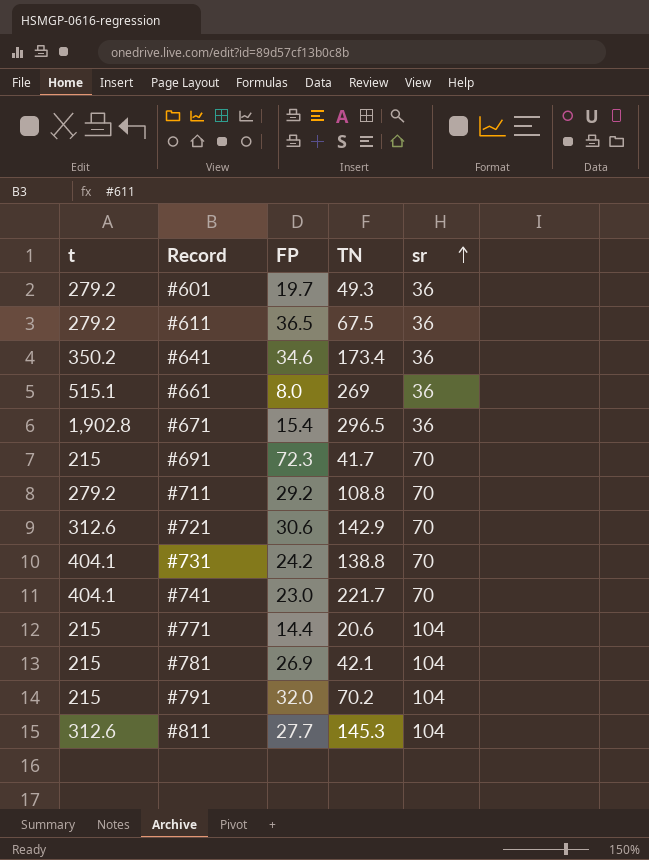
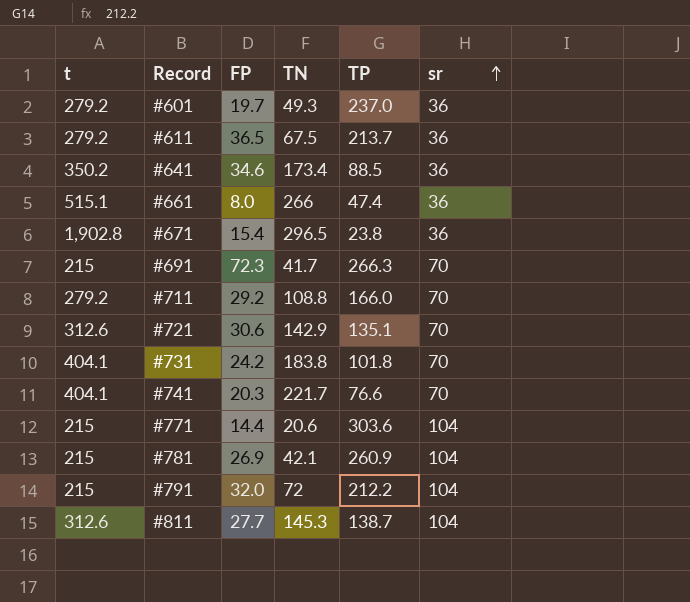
column TP | position: none -> 5
#661 | TN: 269 -> 266
#731 | TN: 138.8 -> 183.8
#741 | FP: 23.0 -> 20.3
#791 | TN: 70.2 -> 72

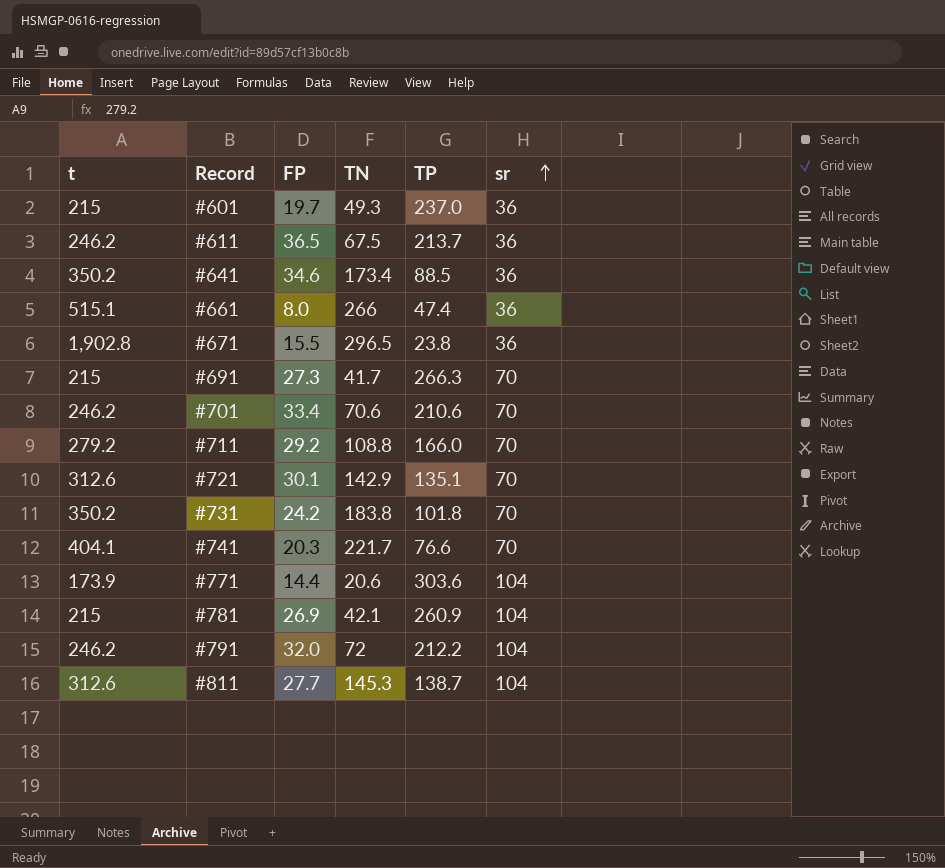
#601 | t: 279.2 -> 215
#611 | t: 279.2 -> 246.2
#671 | FP: 15.4 -> 15.5
#691 | FP: 72.3 -> 27.3
row #701: none -> 246.2 | 33.4 | 70.6 | 210.6 | 70
#721 | FP: 30.6 -> 30.1
#731 | t: 404.1 -> 350.2
#771 | t: 215 -> 173.9
#791 | t: 215 -> 246.2

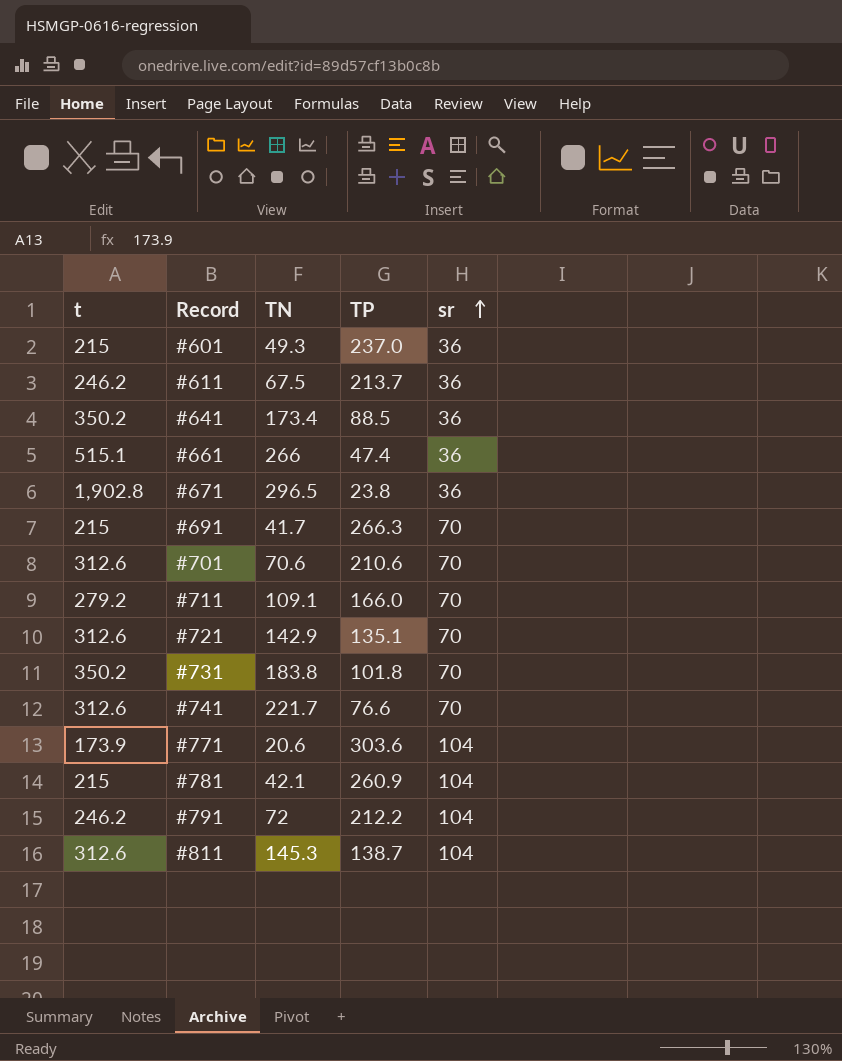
column FP | position: 3 -> none
#701 | t: 246.2 -> 312.6
#711 | TN: 108.8 -> 109.1
#741 | t: 404.1 -> 312.6

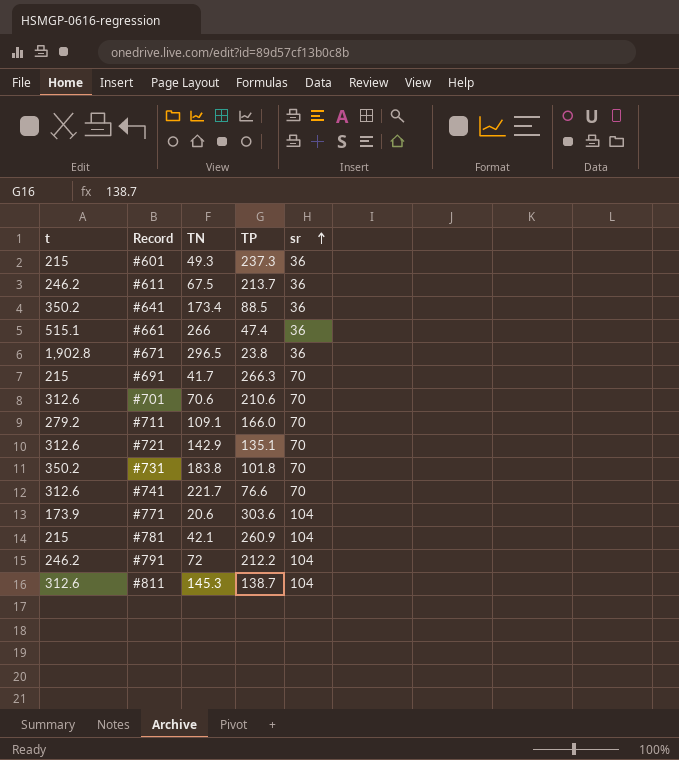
#601 | TP: 237.0 -> 237.3

